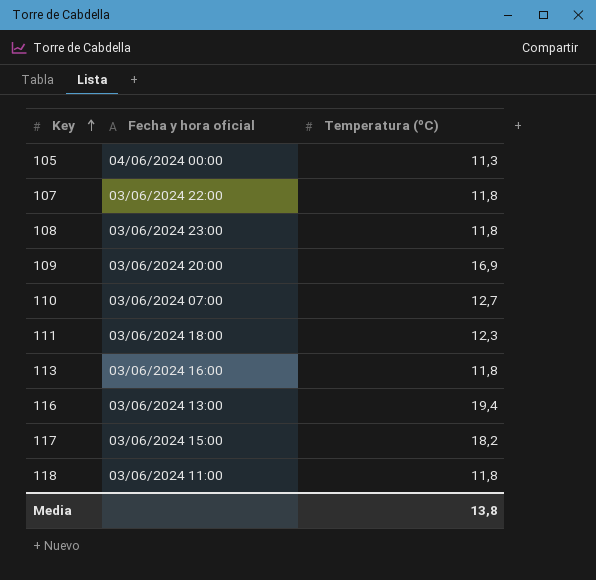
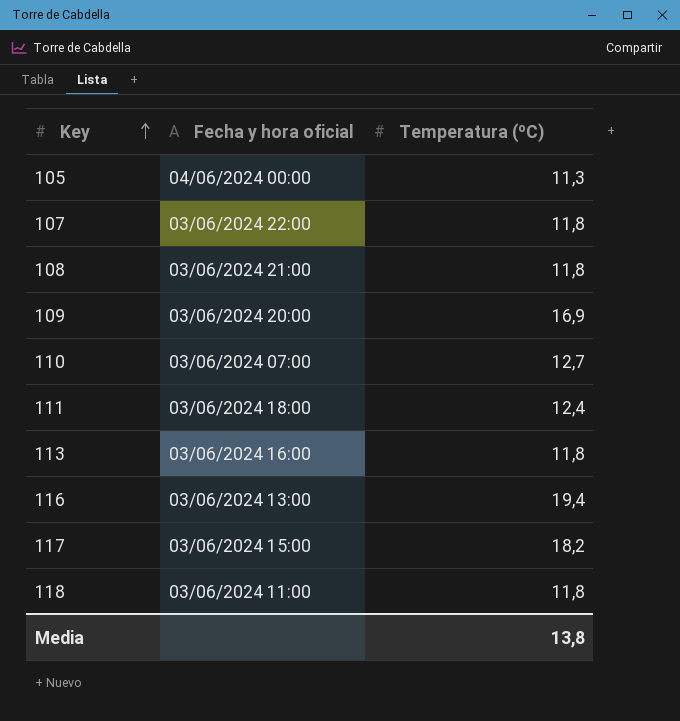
108 | Fecha y hora oficial: 03/06/2024 23:00 -> 03/06/2024 21:00
111 | Temperatura (ºC): 12,3 -> 12,4

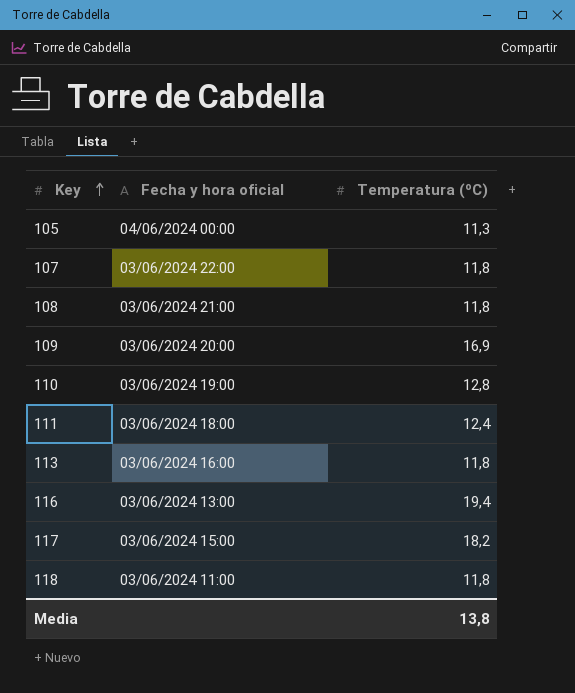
110 | Fecha y hora oficial: 03/06/2024 07:00 -> 03/06/2024 19:00
110 | Temperatura (ºC): 12,7 -> 12,8

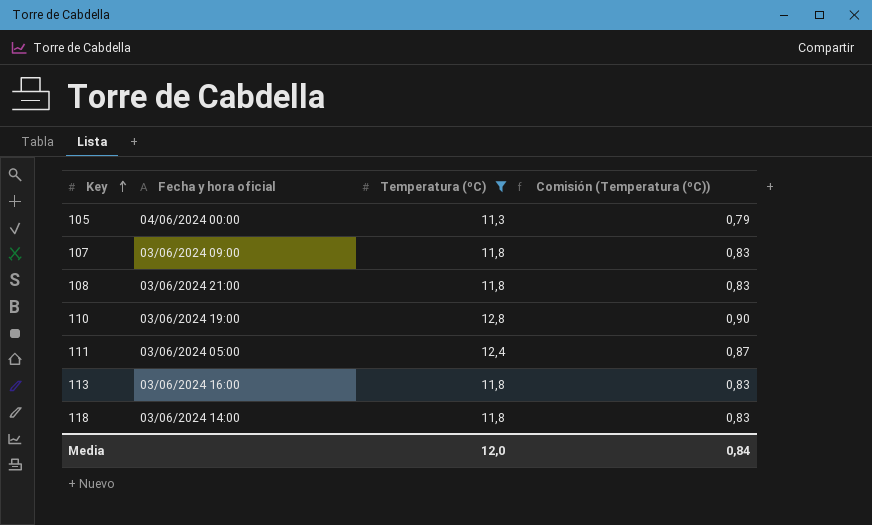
filter: none -> Temperatura (ºC) <= 12,8
column Comisión (Temperatura (ºC)) | formula: none -> [Temperatura (ºC)] * 0,07
107 | Fecha y hora oficial: 03/06/2024 22:00 -> 03/06/2024 09:00
111 | Fecha y hora oficial: 03/06/2024 18:00 -> 03/06/2024 05:00
118 | Fecha y hora oficial: 03/06/2024 11:00 -> 03/06/2024 14:00
Media | Temperatura (ºC): 13,8 -> 12,0

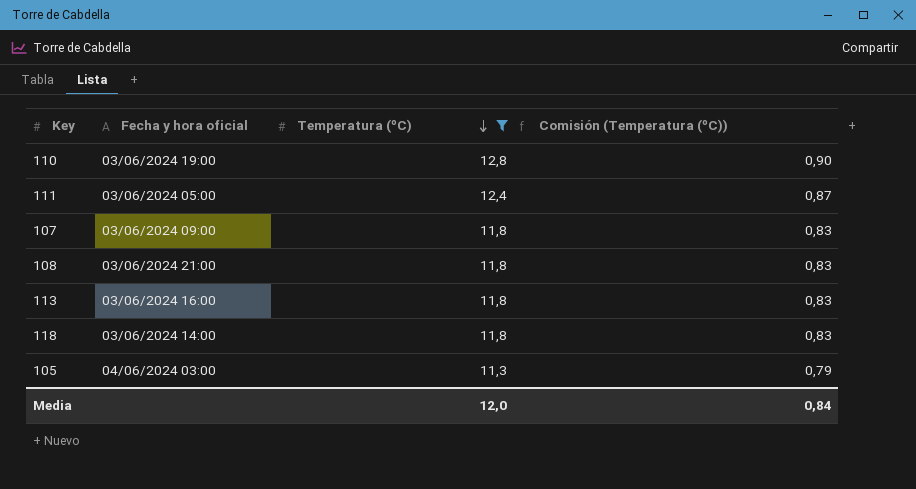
row order: Key ascending -> Temperatura (ºC) descending
105 | Fecha y hora oficial: 04/06/2024 00:00 -> 04/06/2024 03:00

